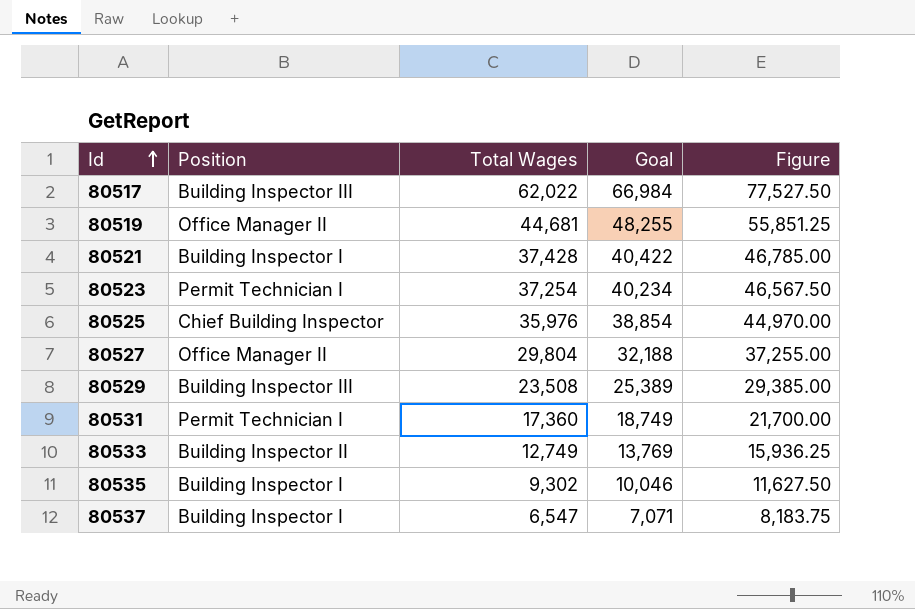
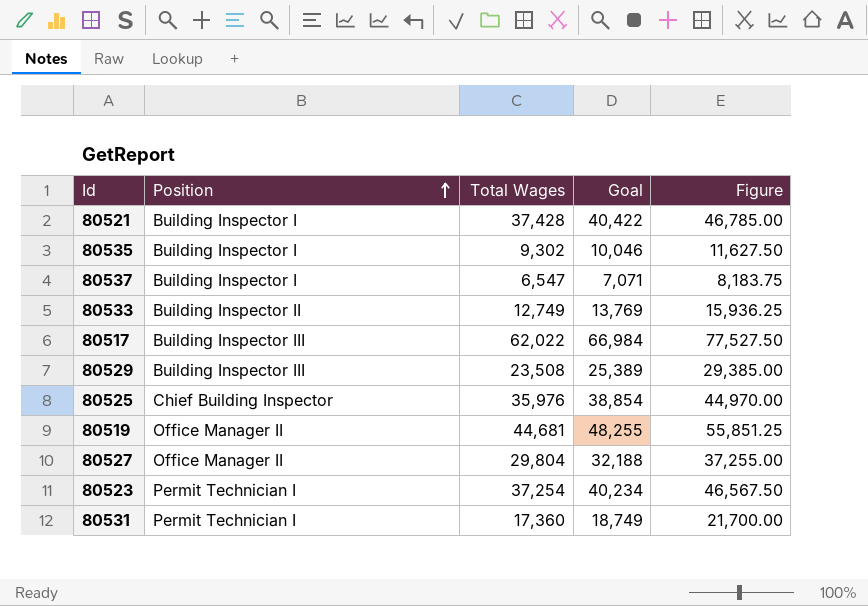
row order: Id ascending -> Position ascending

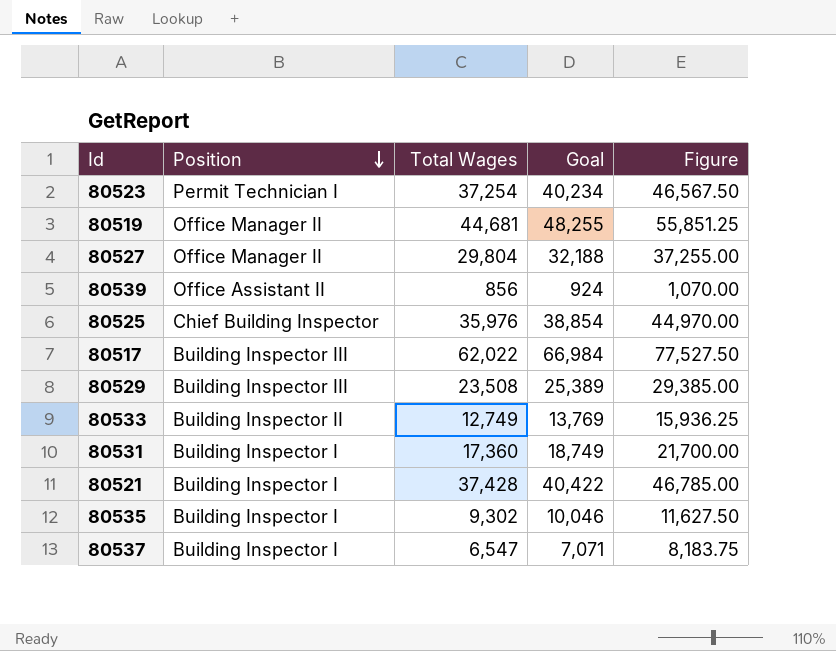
row order: Position ascending -> Position descending
row 80539: none -> Office Assistant II | 856 | 924 | 1,070.00
80531 | Position: Permit Technician I -> Building Inspector I

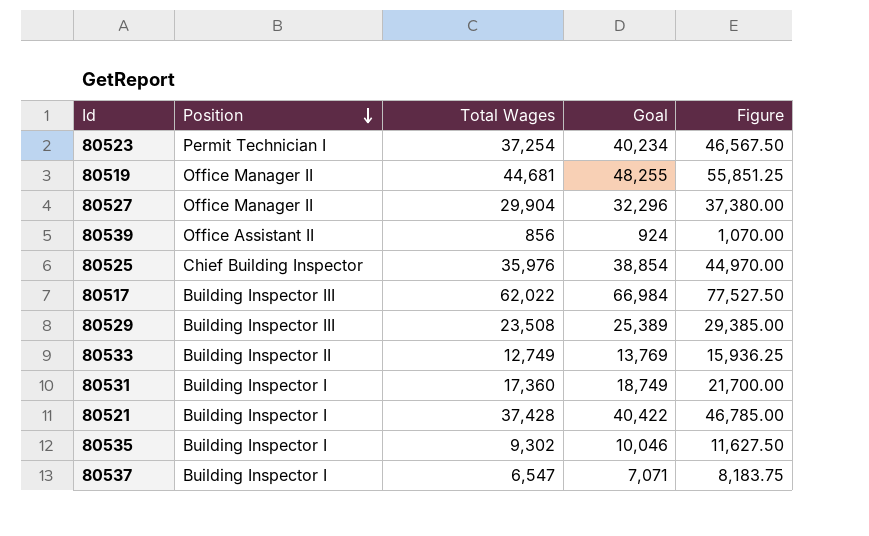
80527 | Total Wages: 29,804 -> 29,904
80527 | Goal: 32,188 -> 32,296
80527 | Figure: 37,255.00 -> 37,380.00

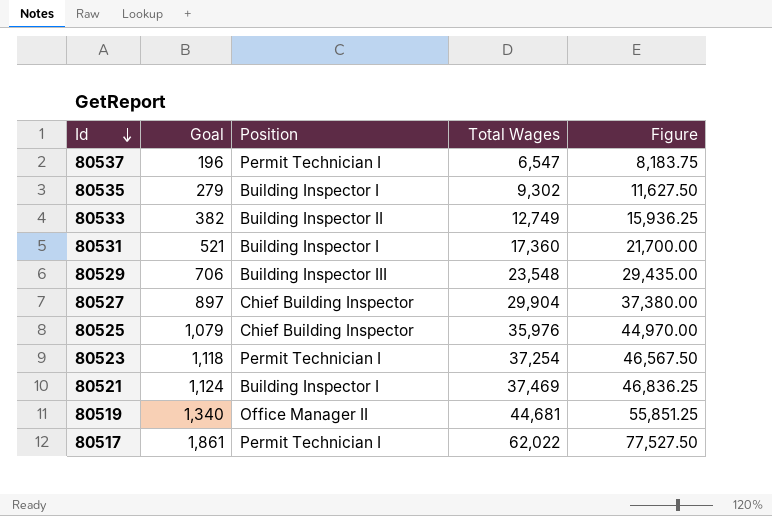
row order: Position descending -> Id descending
column Goal | formula: [Total Wages] * 1.08 -> [Total Wages] * 0.03
column Goal | position: 4 -> 2
row 80539: Office Assistant II | 856 | 924 | 1,070.00 -> none
80537 | Position: Building Inspector I -> Permit Technician I
80529 | Total Wages: 23,508 -> 23,548
80529 | Figure: 29,385.00 -> 29,435.00
80527 | Position: Office Manager II -> Chief Building Inspector
80521 | Total Wages: 37,428 -> 37,469
80521 | Figure: 46,785.00 -> 46,836.25
80517 | Position: Building Inspector III -> Permit Technician I

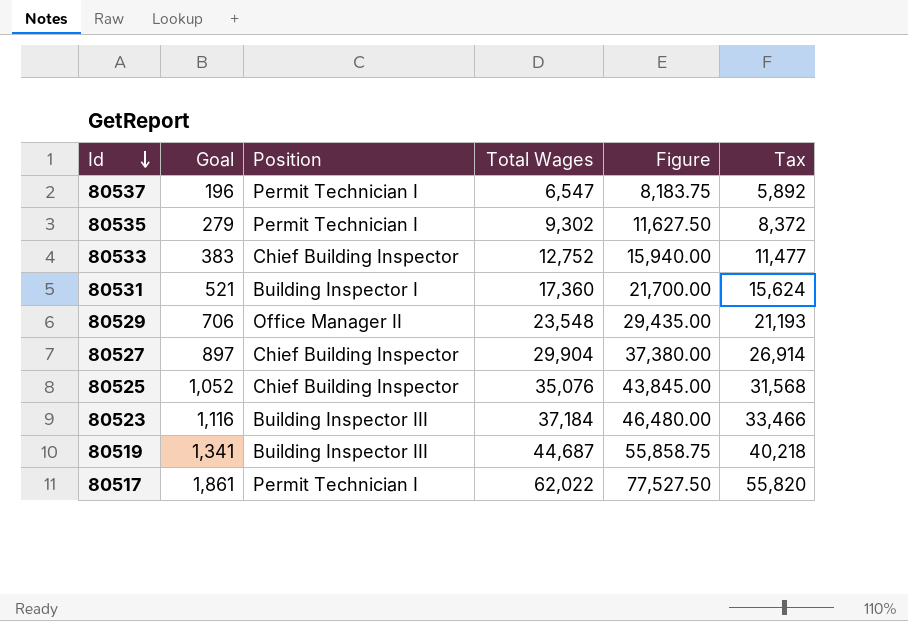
column Tax | formula: none -> [Total Wages] * 0.9
row 80521: 1,124 | Building Inspector I | 37,469 | 46,836.25 -> none
80535 | Position: Building Inspector I -> Permit Technician I
80533 | Goal: 382 -> 383
80533 | Position: Building Inspector II -> Chief Building Inspector
80533 | Total Wages: 12,749 -> 12,752
80533 | Figure: 15,936.25 -> 15,940.00
80529 | Position: Building Inspector III -> Office Manager II
80525 | Goal: 1,079 -> 1,052
80525 | Total Wages: 35,976 -> 35,076
80525 | Figure: 44,970.00 -> 43,845.00
80523 | Goal: 1,118 -> 1,116
80523 | Position: Permit Technician I -> Building Inspector III
80523 | Total Wages: 37,254 -> 37,184
80523 | Figure: 46,567.50 -> 46,480.00
80519 | Goal: 1,340 -> 1,341
80519 | Position: Office Manager II -> Building Inspector III
80519 | Total Wages: 44,681 -> 44,687
80519 | Figure: 55,851.25 -> 55,858.75

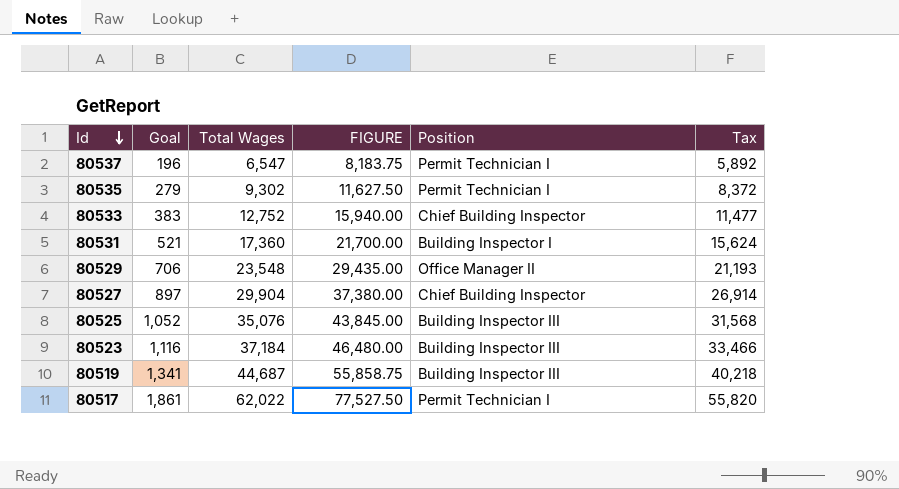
column name: Figure -> FIGURE
column Position | position: 3 -> 5
80525 | Position: Chief Building Inspector -> Building Inspector III

